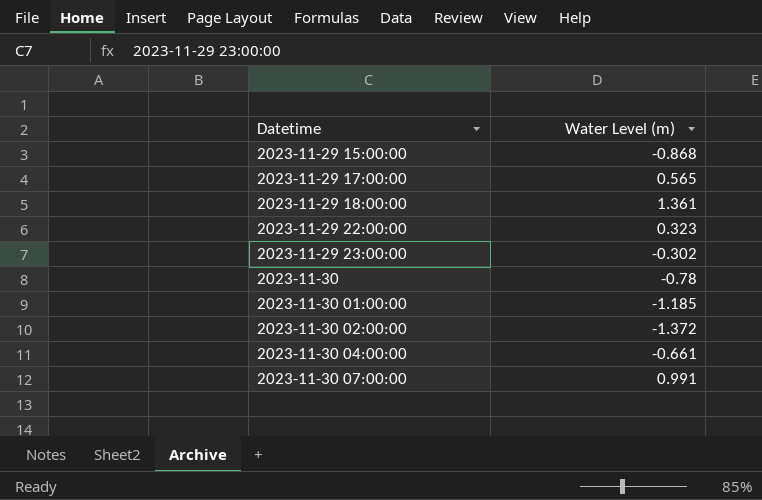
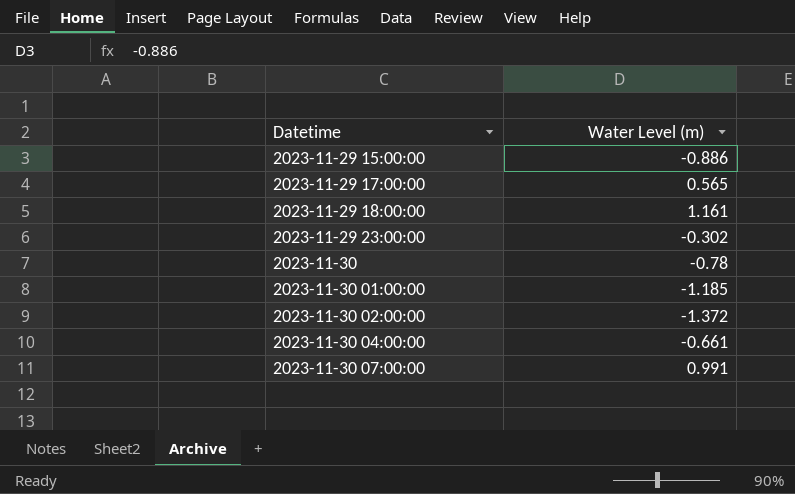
row 2023-11-29 22:00:00: 0.323 -> none
2023-11-29 15:00:00 | Water Level (m): -0.868 -> -0.886
2023-11-29 18:00:00 | Water Level (m): 1.361 -> 1.161

